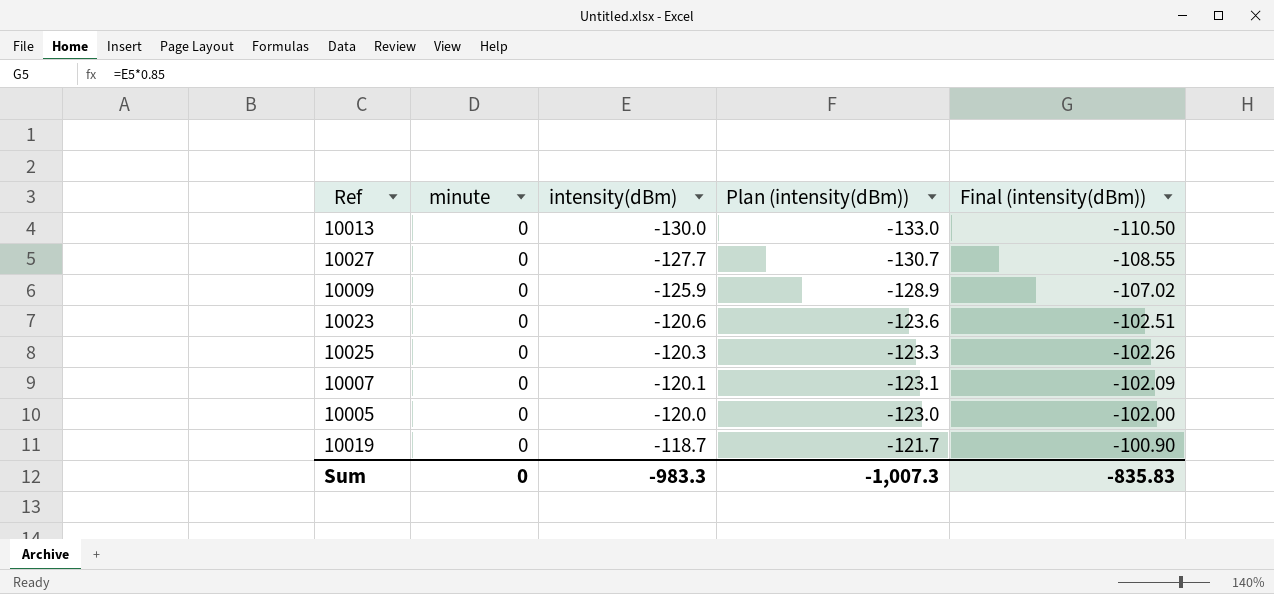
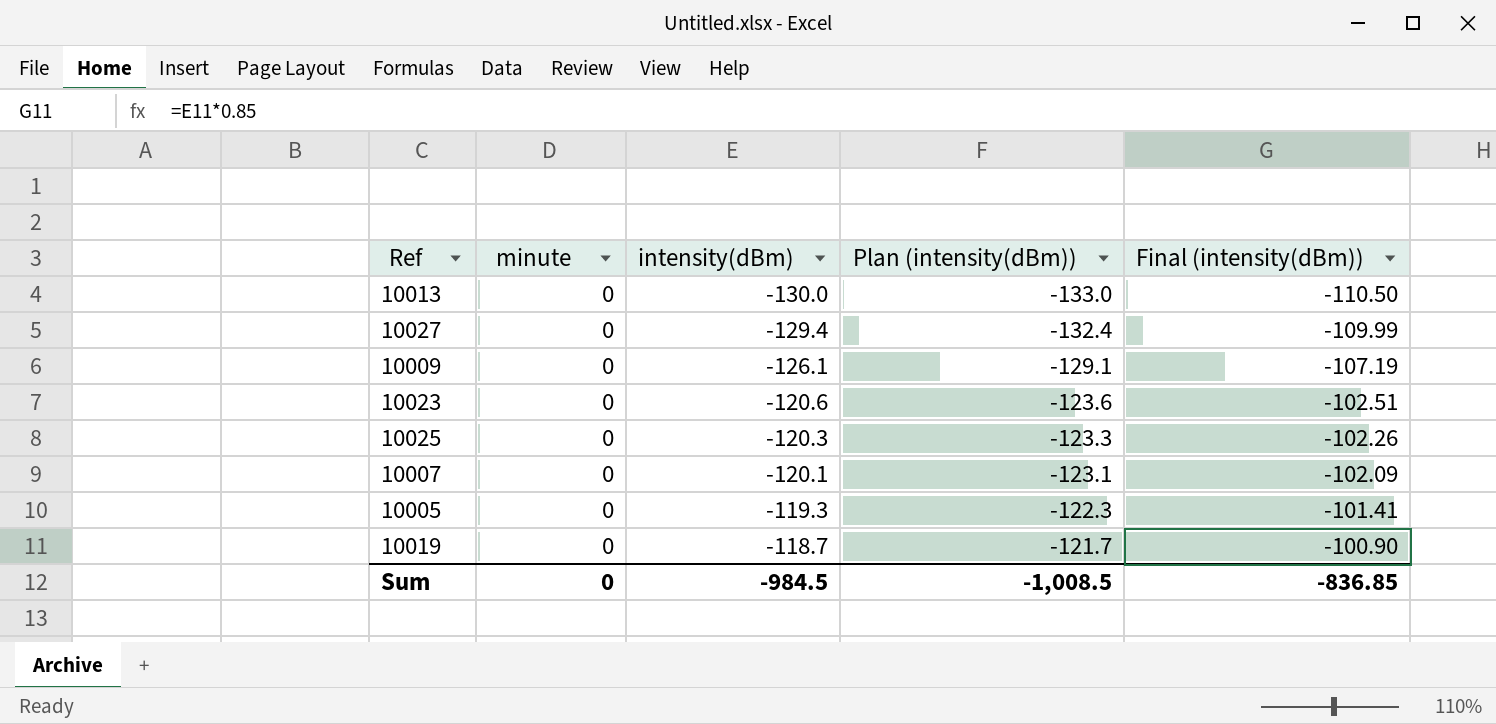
10027 | intensity(dBm): -127.7 -> -129.4
10027 | Plan (intensity(dBm)): -130.7 -> -132.4
10027 | Final (intensity(dBm)): -108.55 -> -109.99
10009 | intensity(dBm): -125.9 -> -126.1
10009 | Plan (intensity(dBm)): -128.9 -> -129.1
10009 | Final (intensity(dBm)): -107.02 -> -107.19
10005 | intensity(dBm): -120.0 -> -119.3
10005 | Plan (intensity(dBm)): -123.0 -> -122.3
10005 | Final (intensity(dBm)): -102.00 -> -101.41
Sum | intensity(dBm): -983.3 -> -984.5
Sum | Plan (intensity(dBm)): -1,007.3 -> -1,008.5
Sum | Final (intensity(dBm)): -835.83 -> -836.85

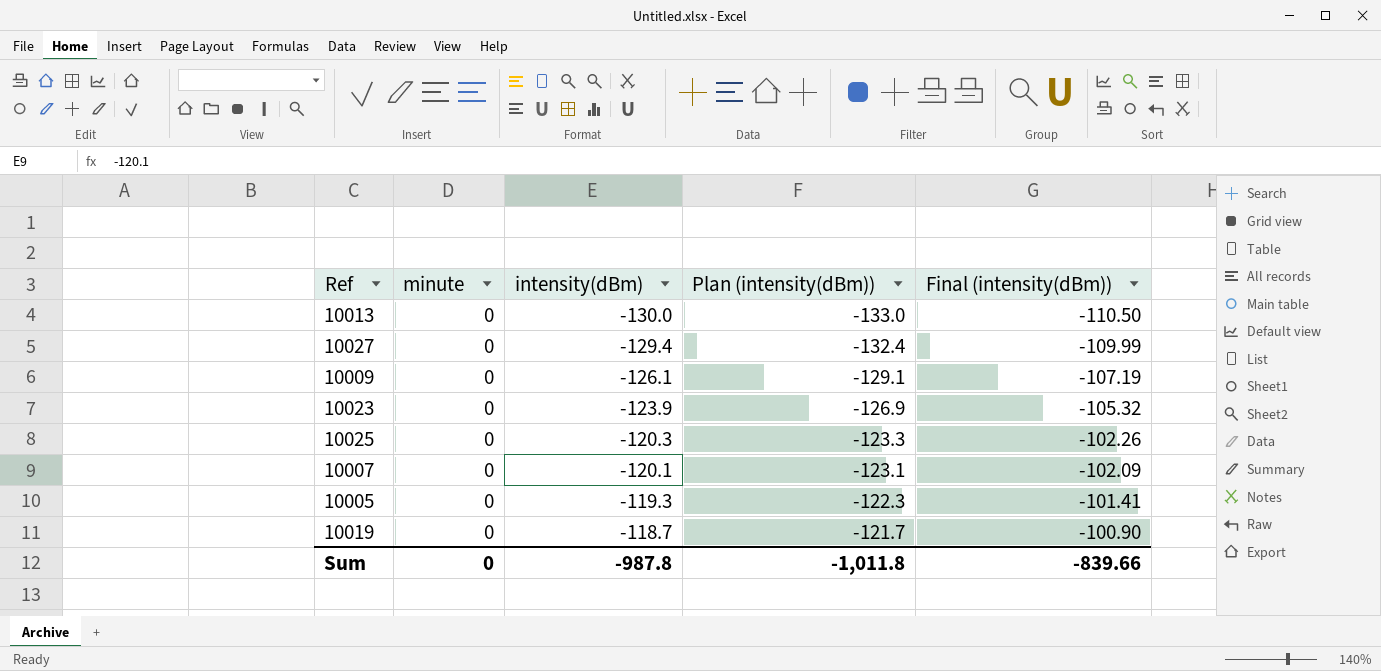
10023 | intensity(dBm): -120.6 -> -123.9
10023 | Plan (intensity(dBm)): -123.6 -> -126.9
10023 | Final (intensity(dBm)): -102.51 -> -105.32
Sum | intensity(dBm): -984.5 -> -987.8
Sum | Plan (intensity(dBm)): -1,008.5 -> -1,011.8
Sum | Final (intensity(dBm)): -836.85 -> -839.66

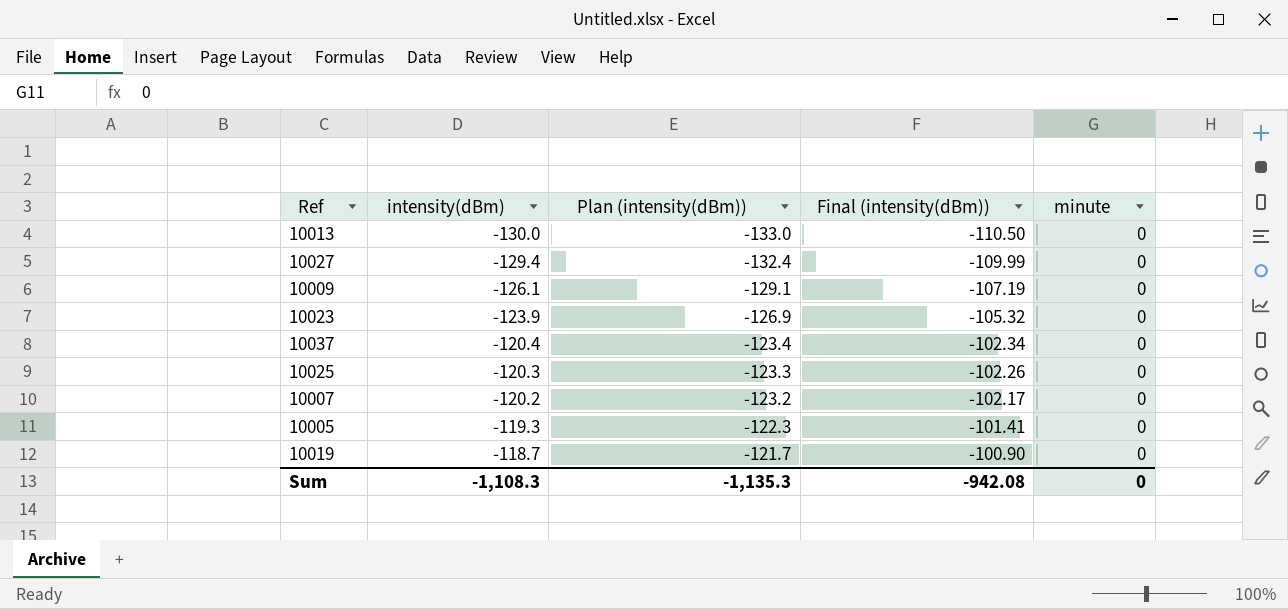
column minute | position: 2 -> 5
row 10037: none -> -120.4 | -123.4 | -102.34 | 0
10007 | intensity(dBm): -120.1 -> -120.2
10007 | Plan (intensity(dBm)): -123.1 -> -123.2
10007 | Final (intensity(dBm)): -102.09 -> -102.17
Sum | intensity(dBm): -987.8 -> -1,108.3
Sum | Plan (intensity(dBm)): -1,011.8 -> -1,135.3
Sum | Final (intensity(dBm)): -839.66 -> -942.08

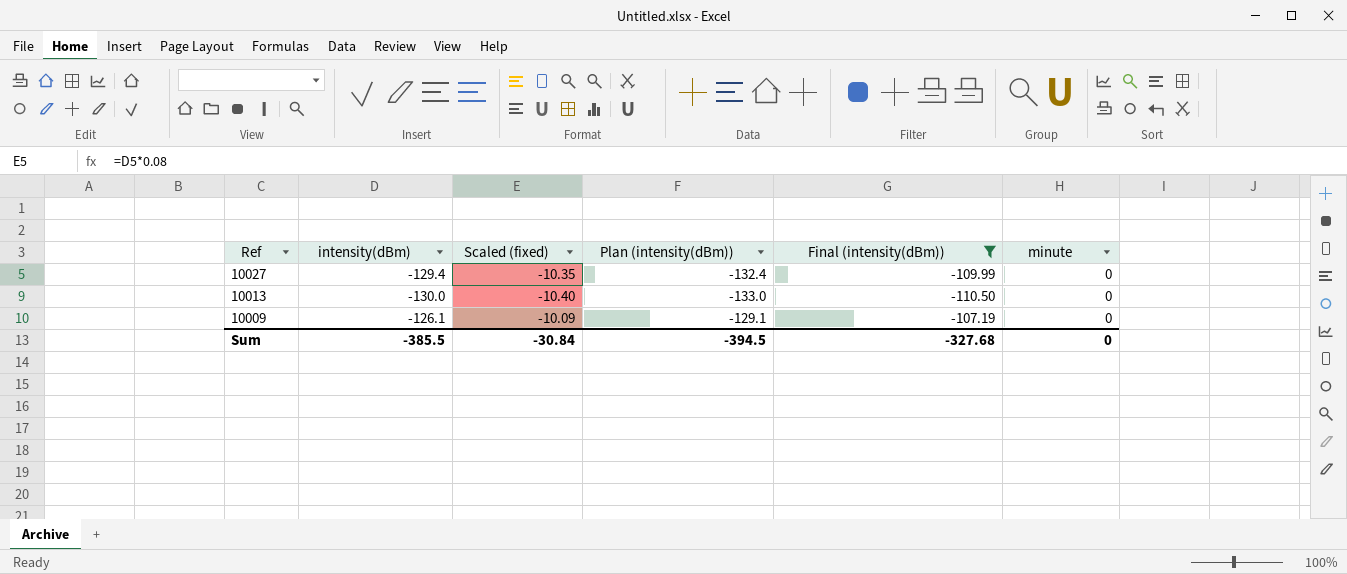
filter: none -> Final (intensity(dBm)) <= -107.19
row order: intensity(dBm) ascending -> Ref descending
column Scaled (fixed) | formula: none -> [intensity(dBm)] * 0.08
Sum | intensity(dBm): -1,108.3 -> -385.5
Sum | Plan (intensity(dBm)): -1,135.3 -> -394.5
Sum | Final (intensity(dBm)): -942.08 -> -327.68

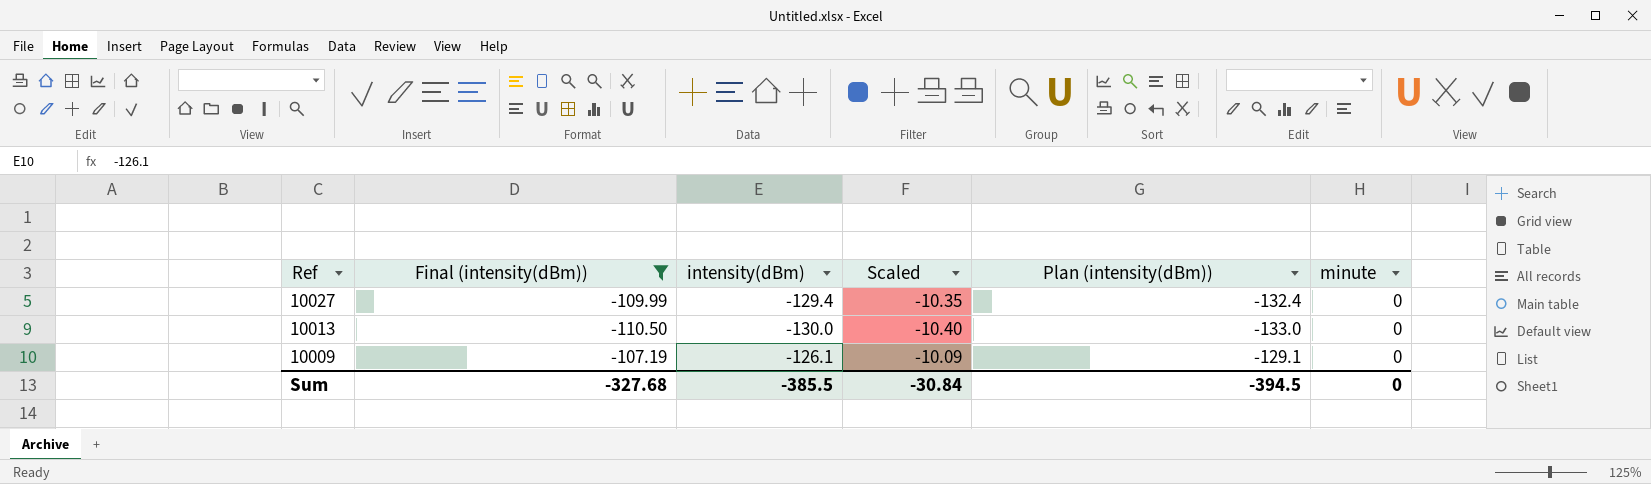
column Final (intensity(dBm)) | position: 5 -> 2
column name: Scaled (fixed) -> Scaled

